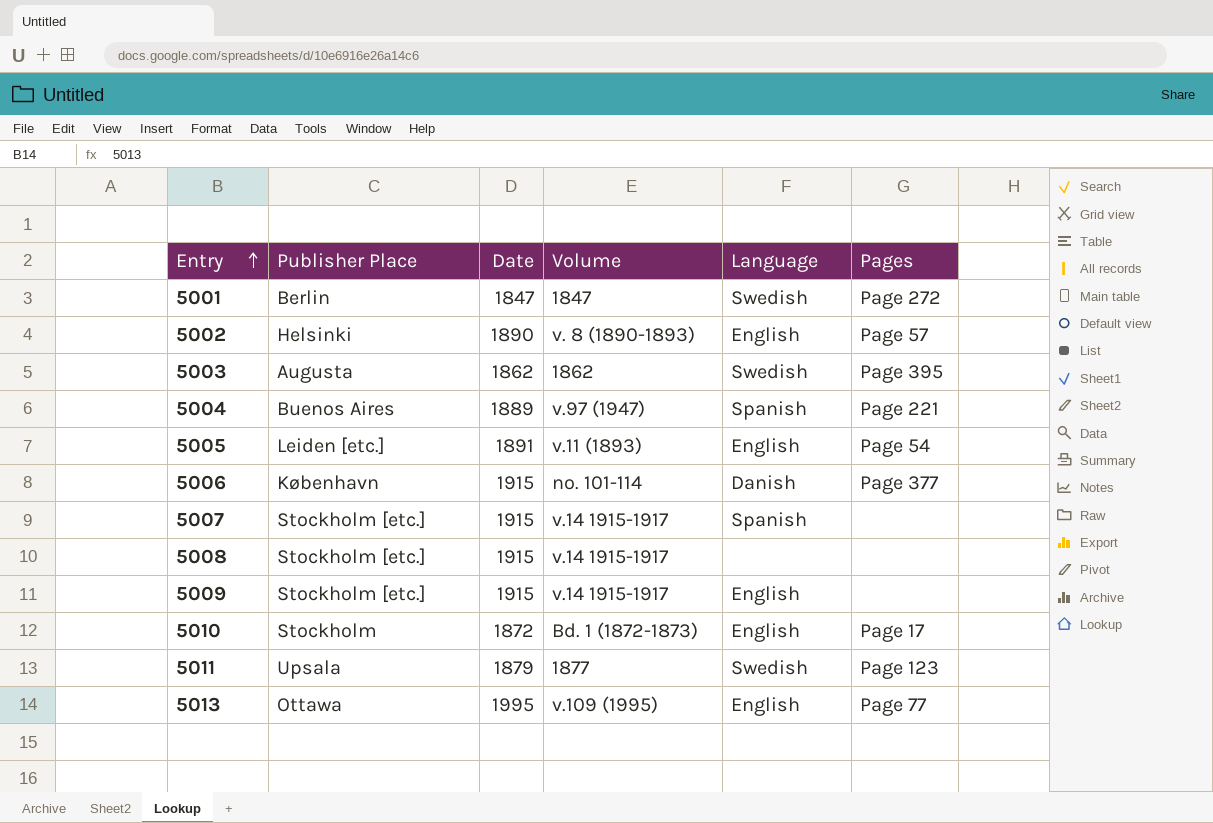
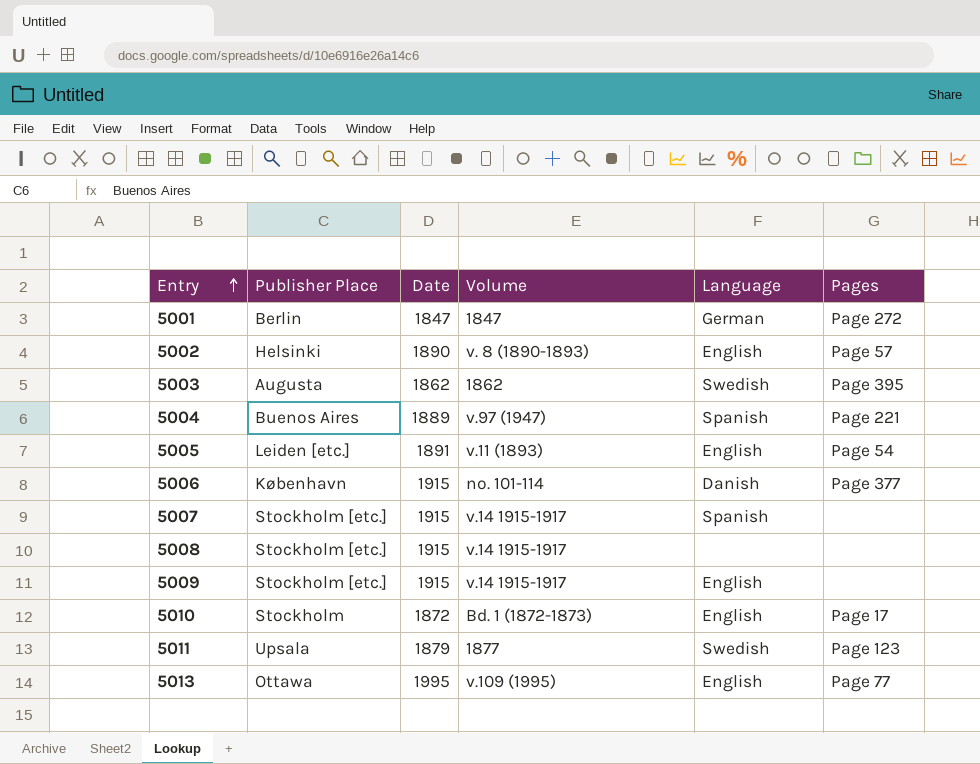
5001 | Language: Swedish -> German

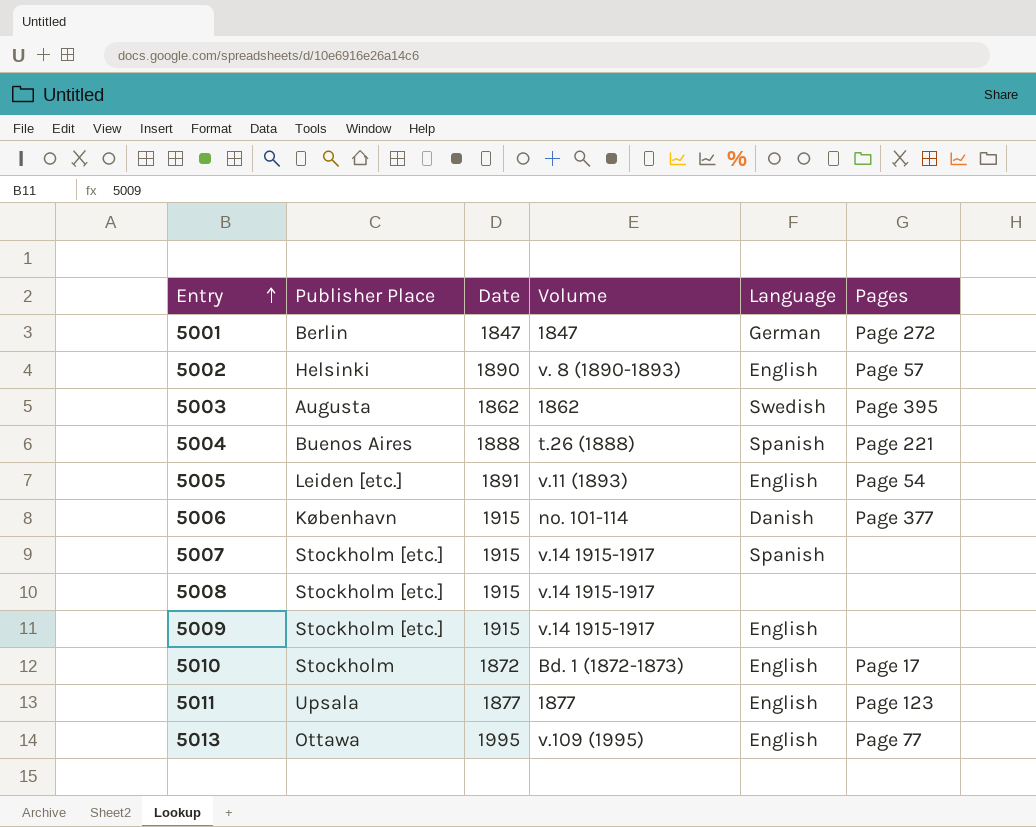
5004 | Date: 1889 -> 1888
5004 | Volume: v.97 (1947) -> t.26 (1888)
5011 | Date: 1879 -> 1877
5011 | Language: Swedish -> English

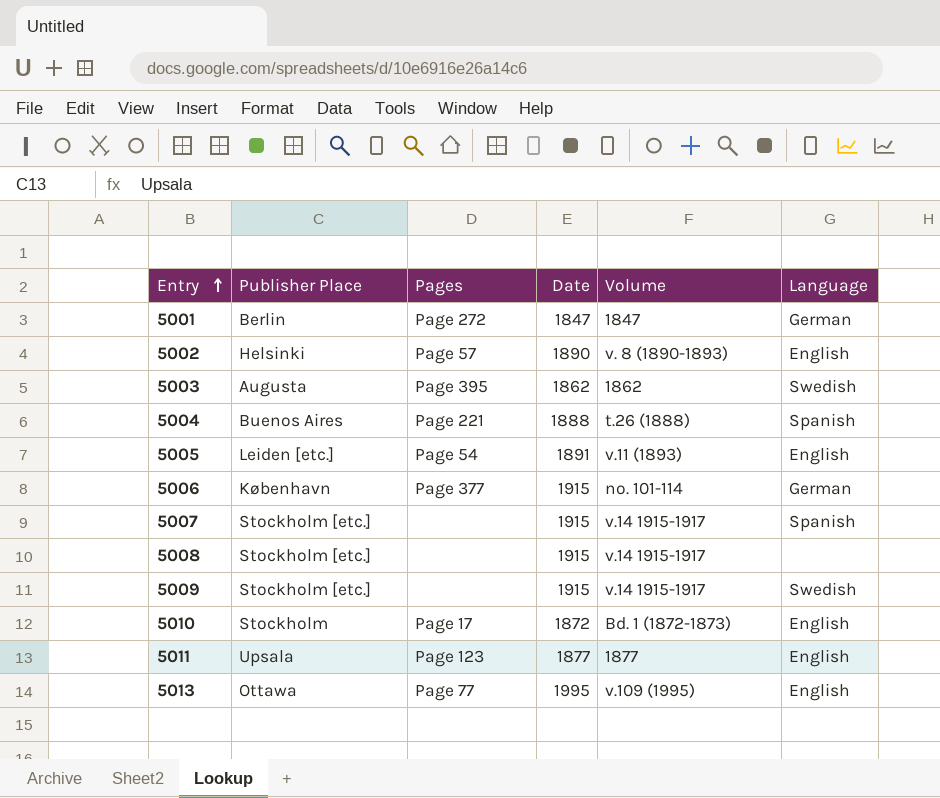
column Pages | position: 6 -> 3
5006 | Language: Danish -> German
5009 | Language: English -> Swedish

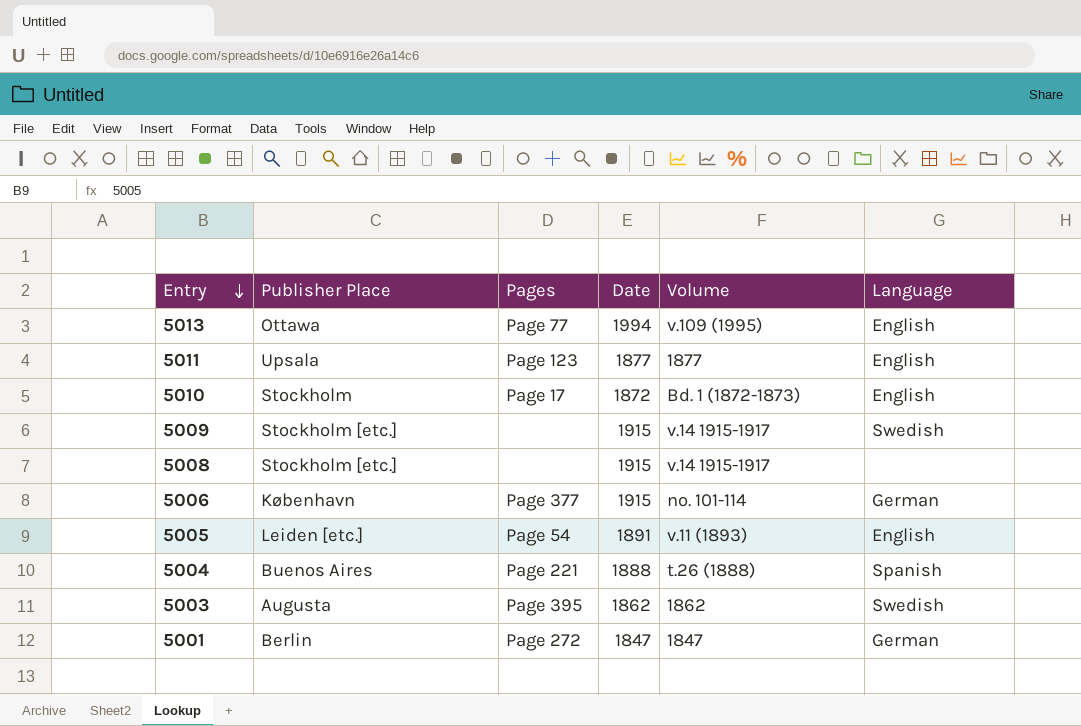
row order: Entry ascending -> Entry descending
row 5002: Helsinki | Page 57 | 1890 | v. 8 (1890-1893) | English -> none
row 5007: Stockholm [etc.] | none | 1915 | v.14 1915-1917 | Spanish -> none
5013 | Date: 1995 -> 1994

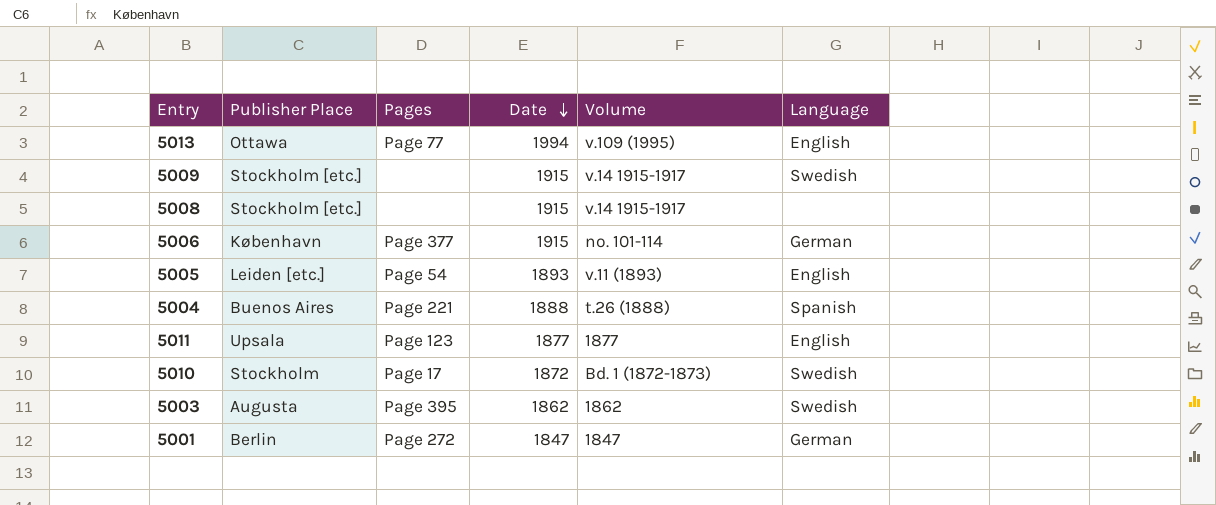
row order: Entry descending -> Date descending
5005 | Date: 1891 -> 1893
5010 | Language: English -> Swedish

